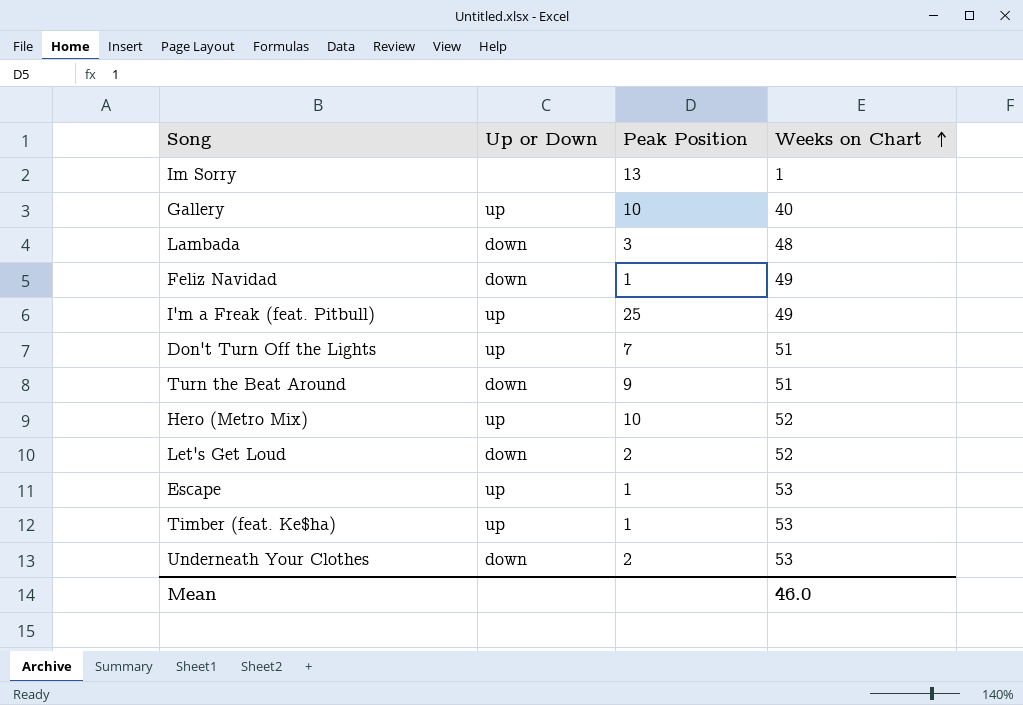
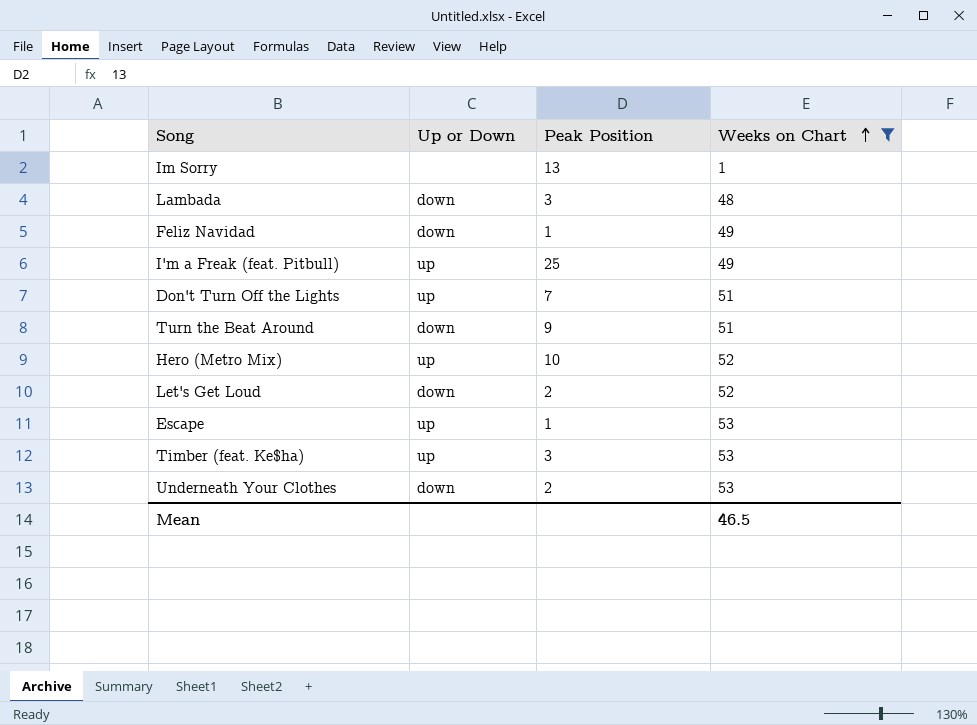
filter: none -> Weeks on Chart != 40
Timber (feat. Ke$ha) | Peak Position: 1 -> 3
Mean | Weeks on Chart: 46.0 -> 46.5

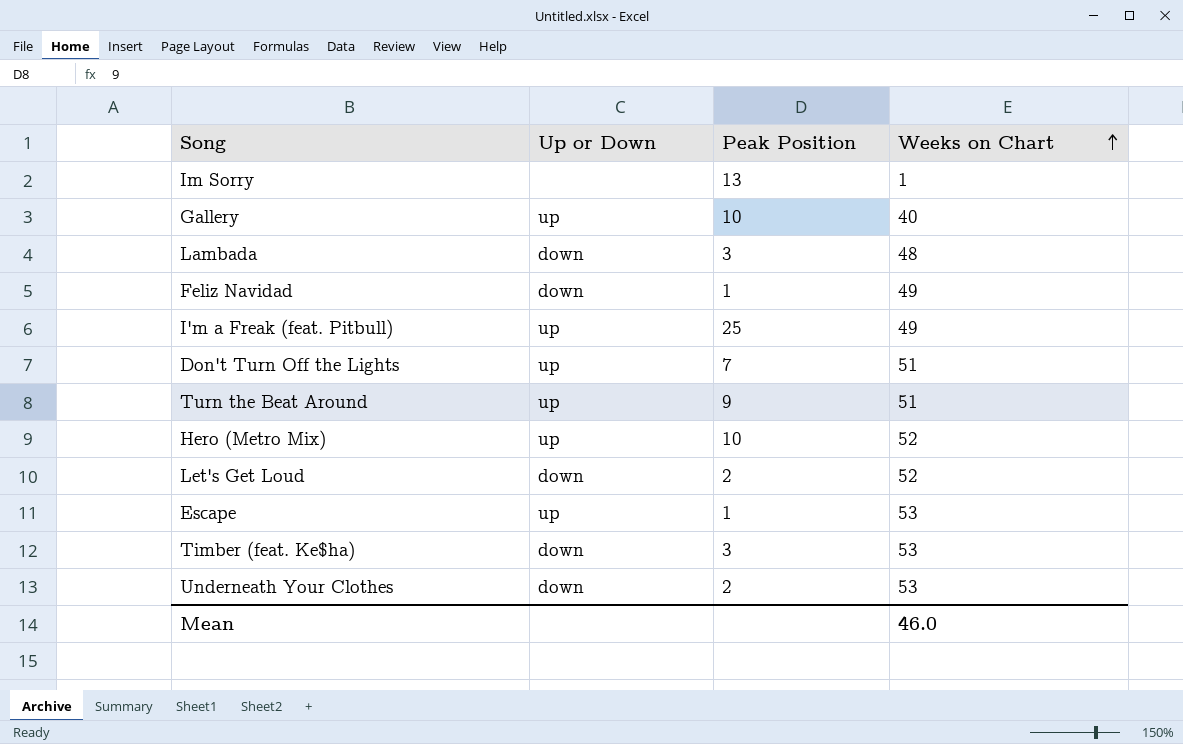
filter: Weeks on Chart != 40 -> none
Turn the Beat Around | Up or Down: down -> up
Timber (feat. Ke$ha) | Up or Down: up -> down
Mean | Weeks on Chart: 46.5 -> 46.0

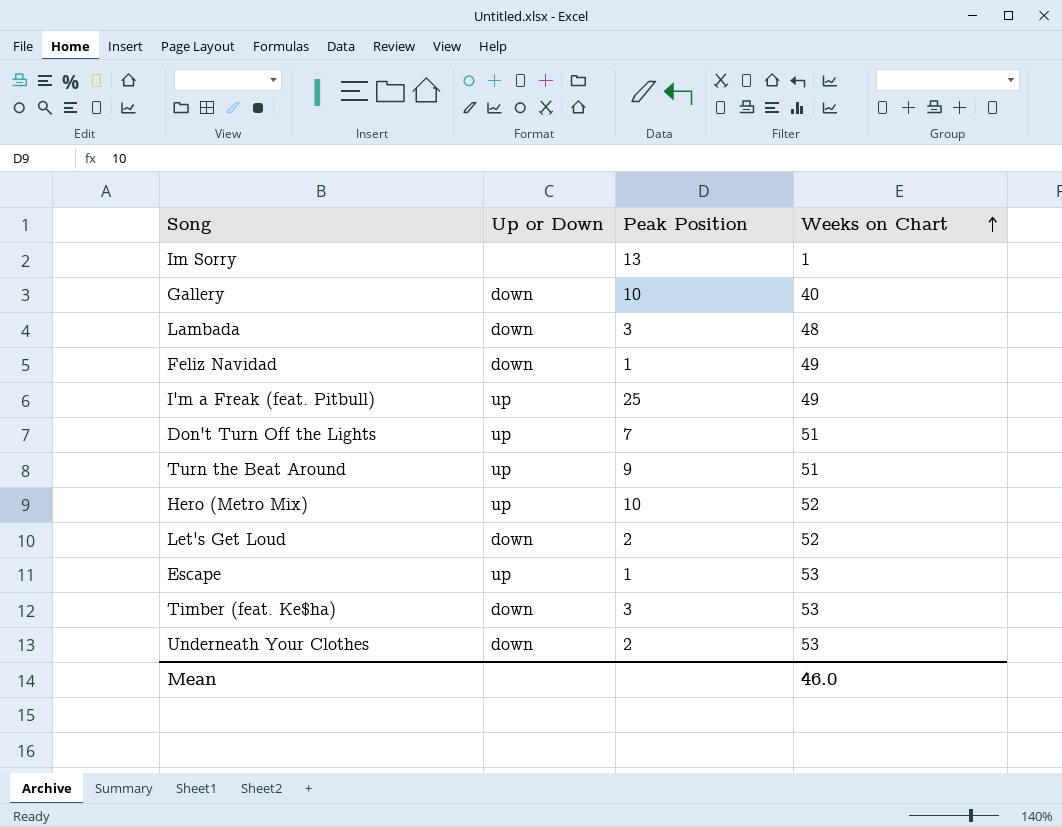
Gallery | Up or Down: up -> down

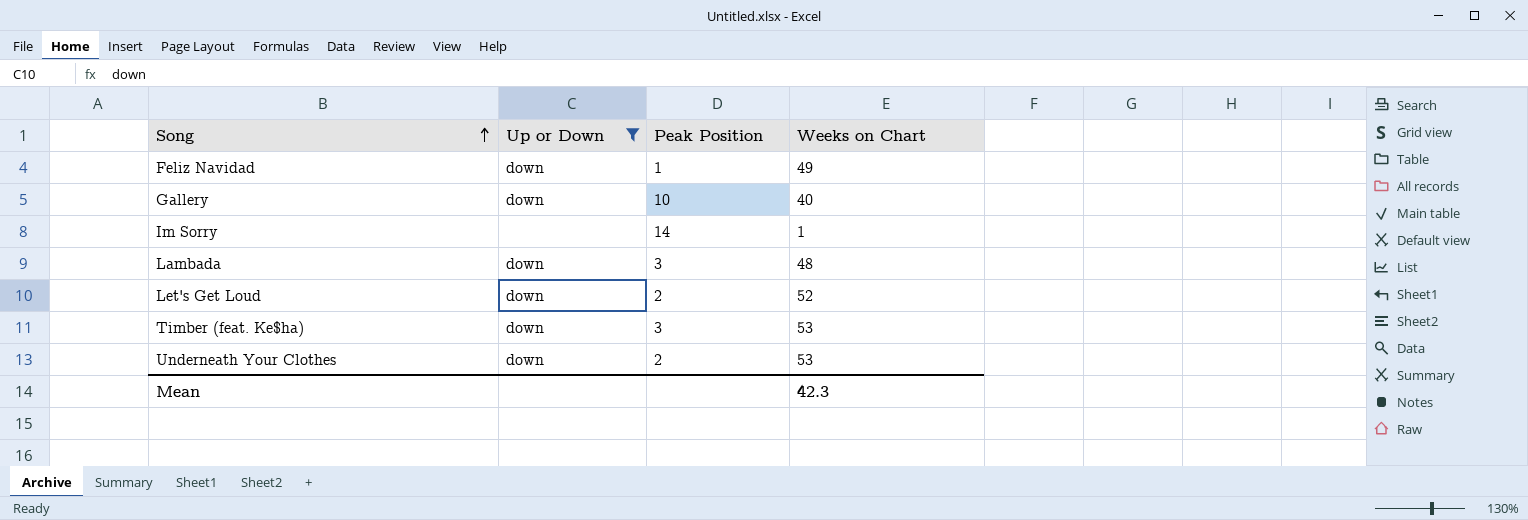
filter: none -> Up or Down != up
row order: Weeks on Chart ascending -> Song ascending
Im Sorry | Peak Position: 13 -> 14
Mean | Weeks on Chart: 46.0 -> 42.3

